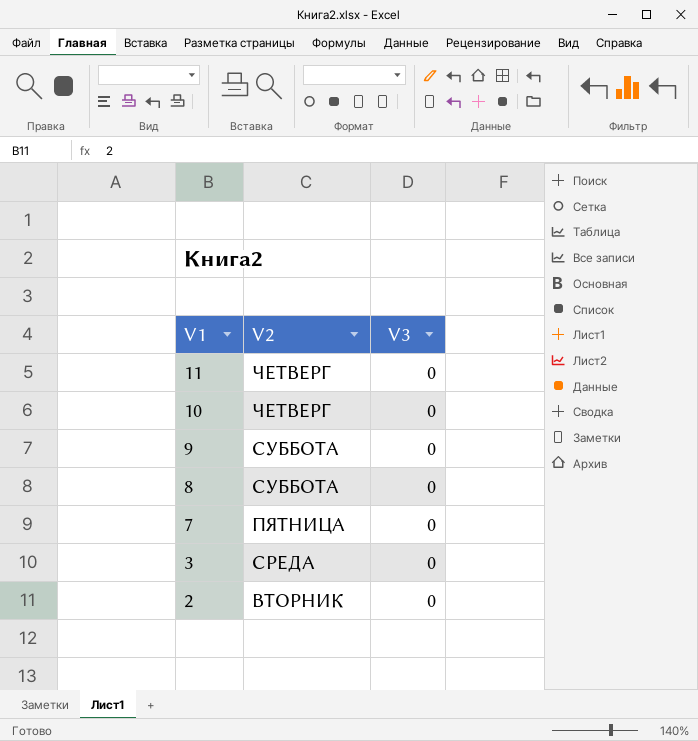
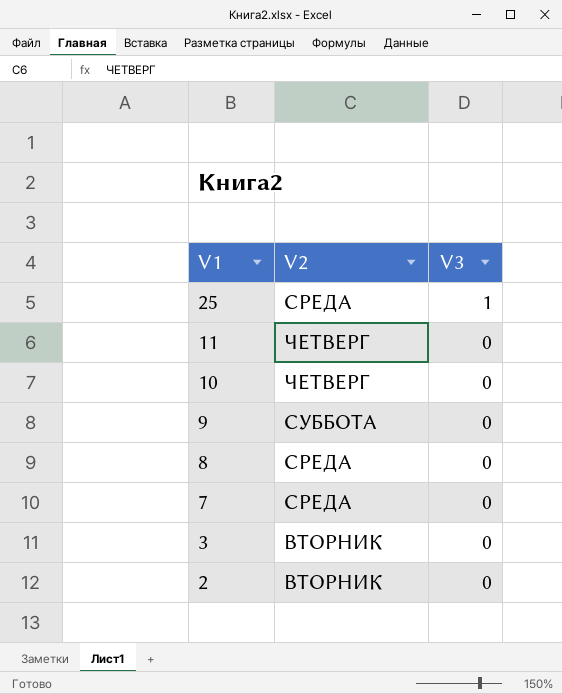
row 25: none -> СРЕДА | 1
8 | V2: СУББОТА -> СРЕДА
7 | V2: ПЯТНИЦА -> СРЕДА
3 | V2: СРЕДА -> ВТОРНИК

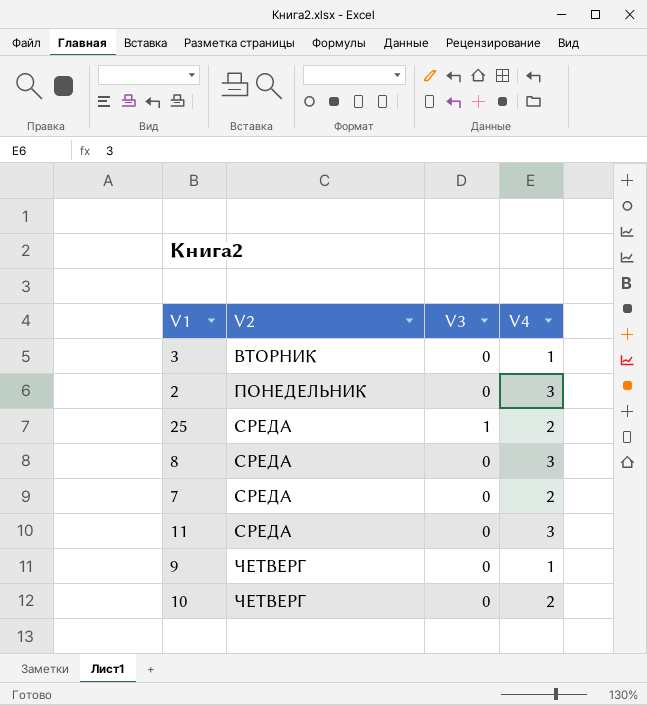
row order: V1 descending -> V2 ascending
column V4 | position: none -> 4
2 | V2: ВТОРНИК -> ПОНЕДЕЛЬНИК
11 | V2: ЧЕТВЕРГ -> СРЕДА
9 | V2: СУББОТА -> ЧЕТВЕРГ

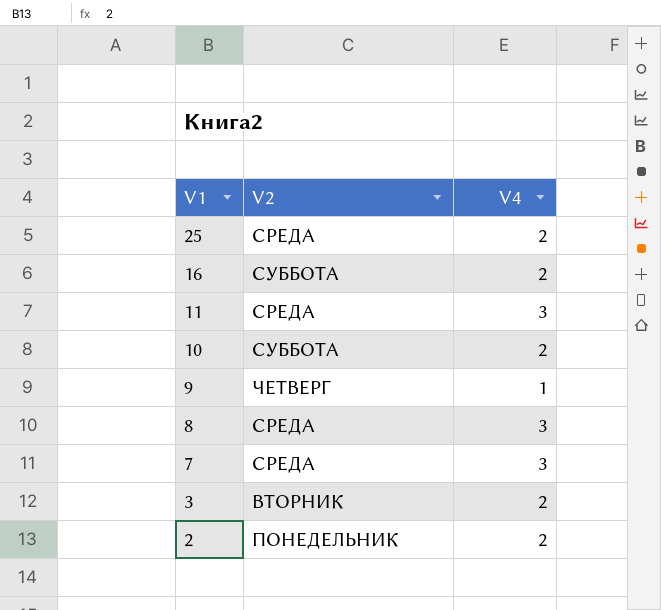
row order: V2 ascending -> V1 descending
column V3 | position: 3 -> none
row 16: none -> СУББОТА | 2
10 | V2: ЧЕТВЕРГ -> СУББОТА
7 | V4: 2 -> 3
3 | V4: 1 -> 2
2 | V4: 3 -> 2

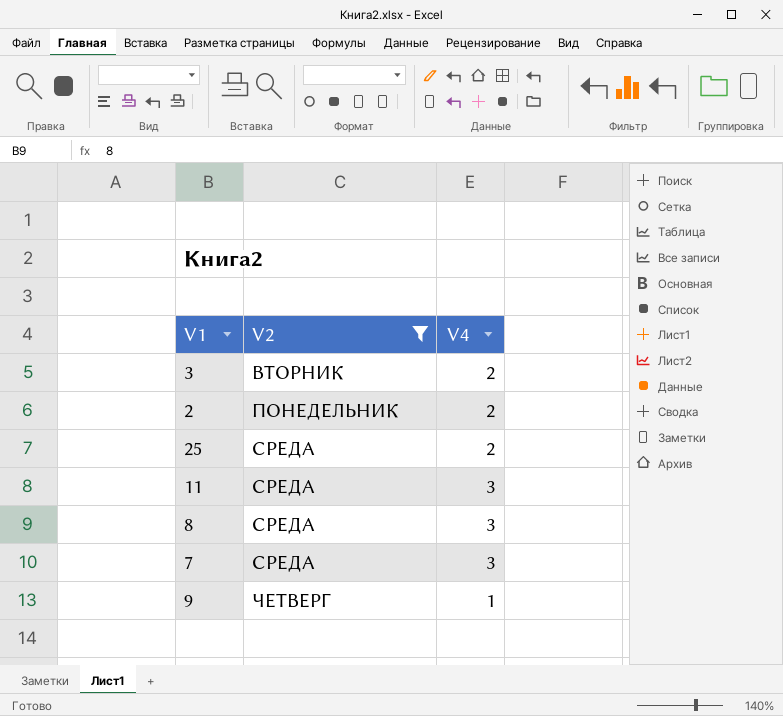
filter: none -> V2 != СУББОТА
row order: V1 descending -> V2 ascending

